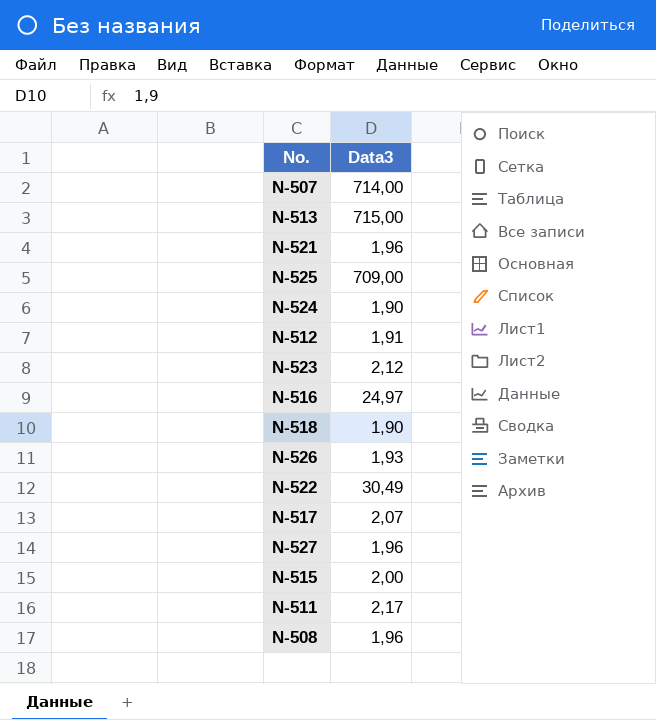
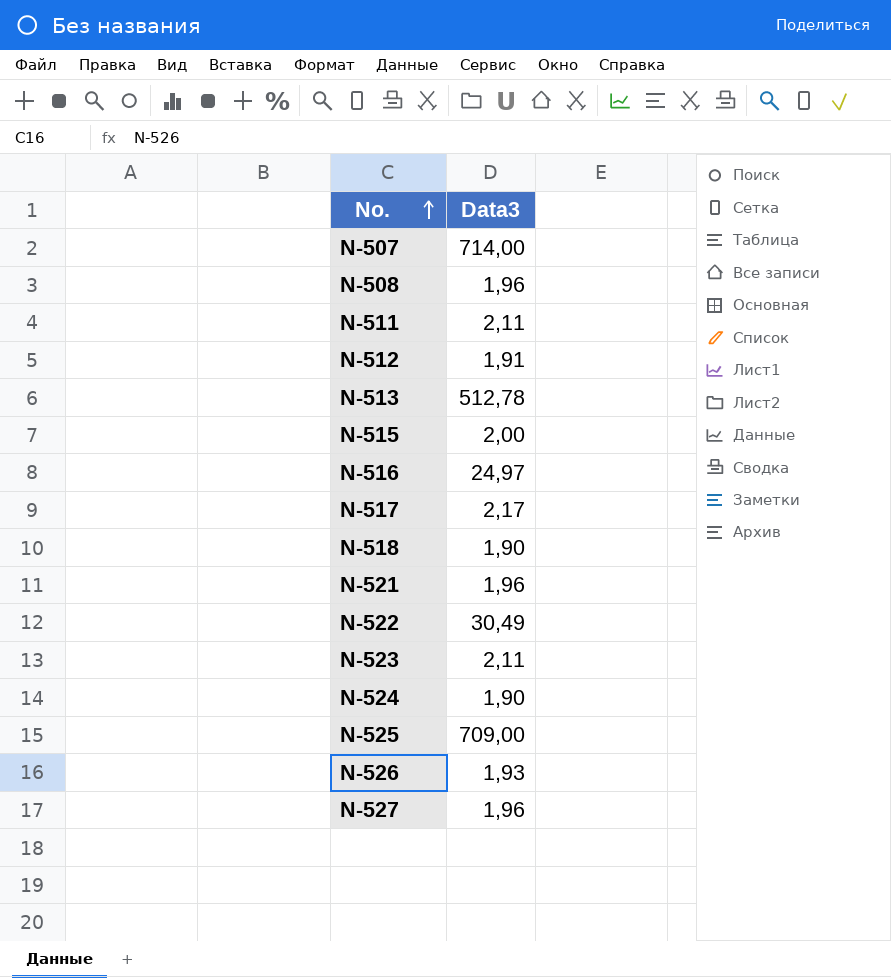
row order: none -> No. ascending
N-511 | Data3: 2,17 -> 2,11
N-513 | Data3: 715,00 -> 512,78
N-517 | Data3: 2,07 -> 2,17
N-523 | Data3: 2,12 -> 2,11

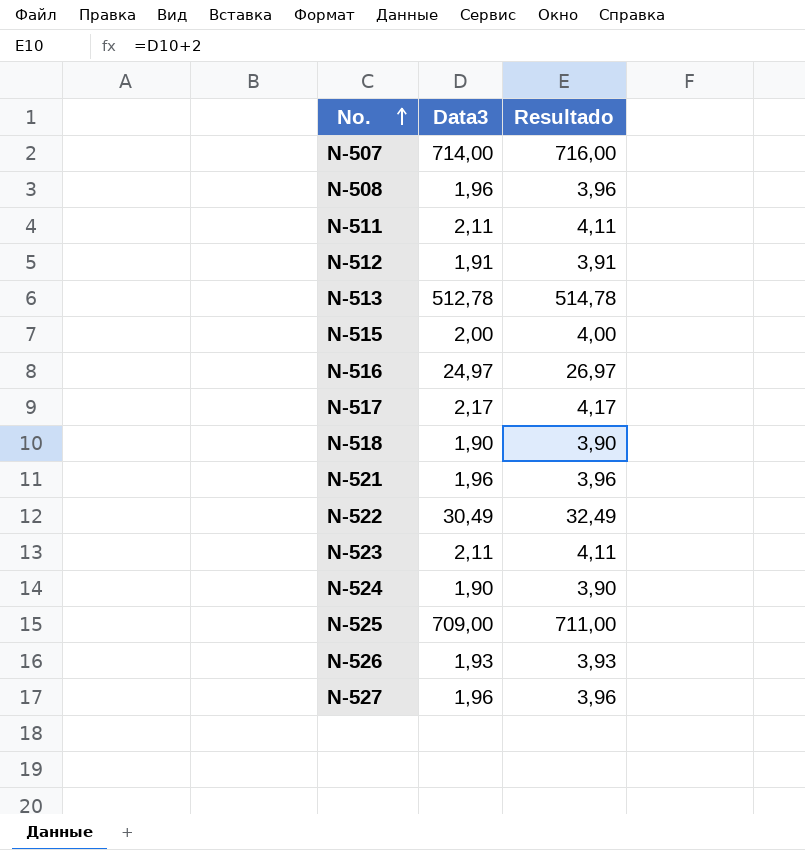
column Resultado | formula: none -> [Data3] + 2

